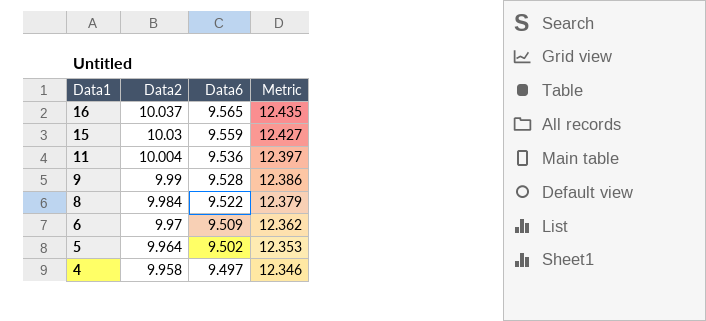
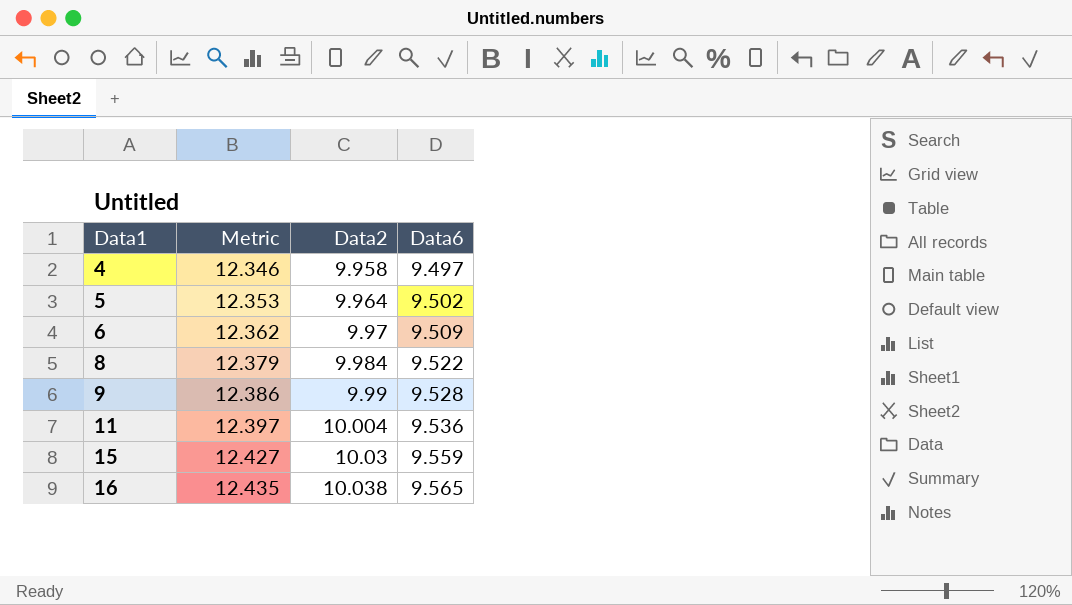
row order: Data1 descending -> Data1 ascending
column Metric | position: 4 -> 2
16 | Data2: 10.037 -> 10.038

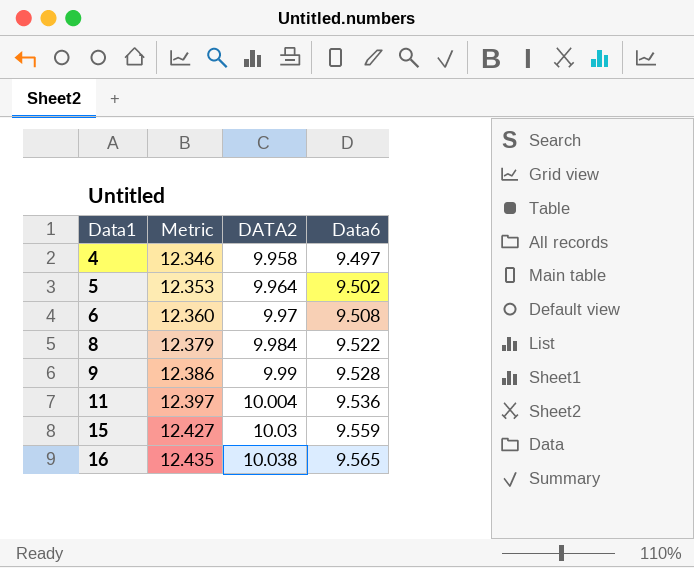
column name: Data2 -> DATA2
6 | Metric: 12.362 -> 12.360
6 | Data6: 9.509 -> 9.508

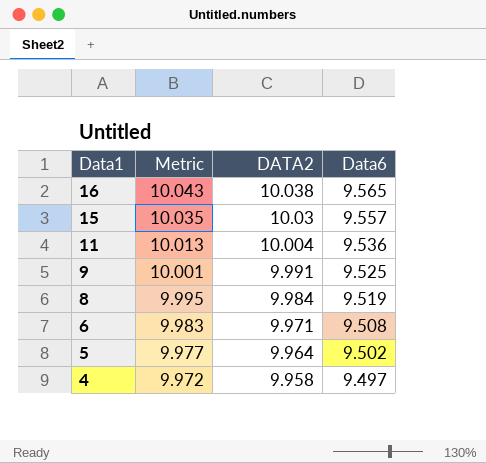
row order: Data1 ascending -> Data1 descending
column Metric | formula: [Data6] * 1.3 -> [Data6] * 1.05
15 | Data6: 9.559 -> 9.557
9 | DATA2: 9.99 -> 9.991
9 | Data6: 9.528 -> 9.525
8 | Data6: 9.522 -> 9.519
6 | DATA2: 9.97 -> 9.971

